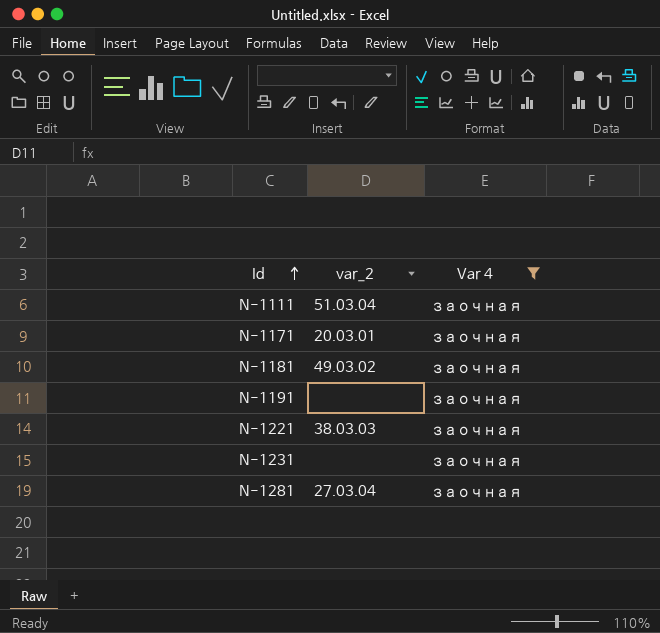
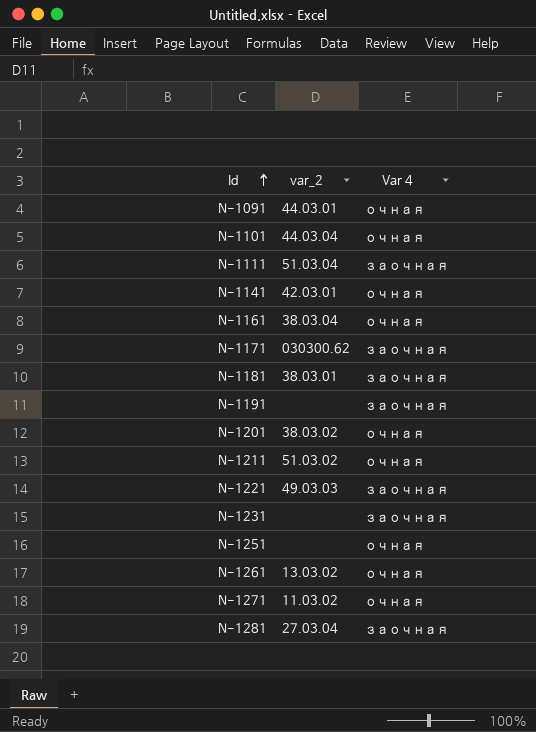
filter: Var 4 = заочная -> none
N-1171 | var_2: 20.03.01 -> 030300.62
N-1181 | var_2: 49.03.02 -> 38.03.01
N-1221 | var_2: 38.03.03 -> 49.03.03

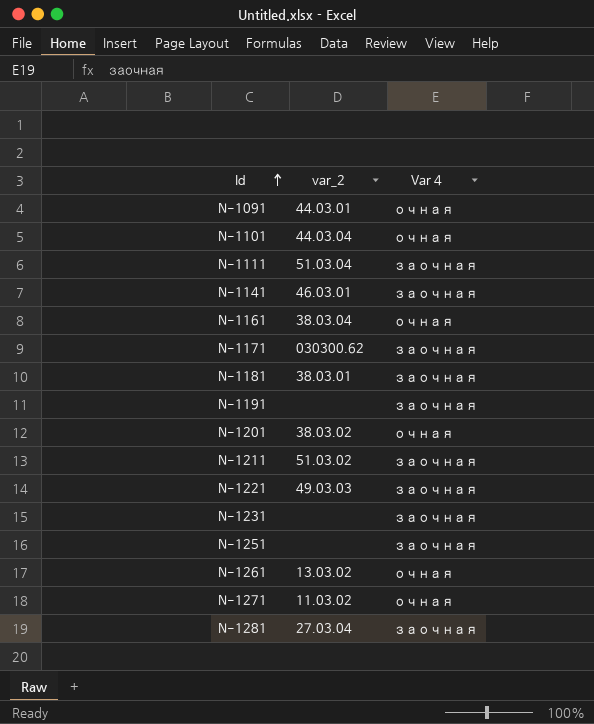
N-1141 | var_2: 42.03.01 -> 46.03.01
N-1141 | Var 4: очная -> заочная
N-1211 | Var 4: очная -> заочная
N-1251 | Var 4: очная -> заочная

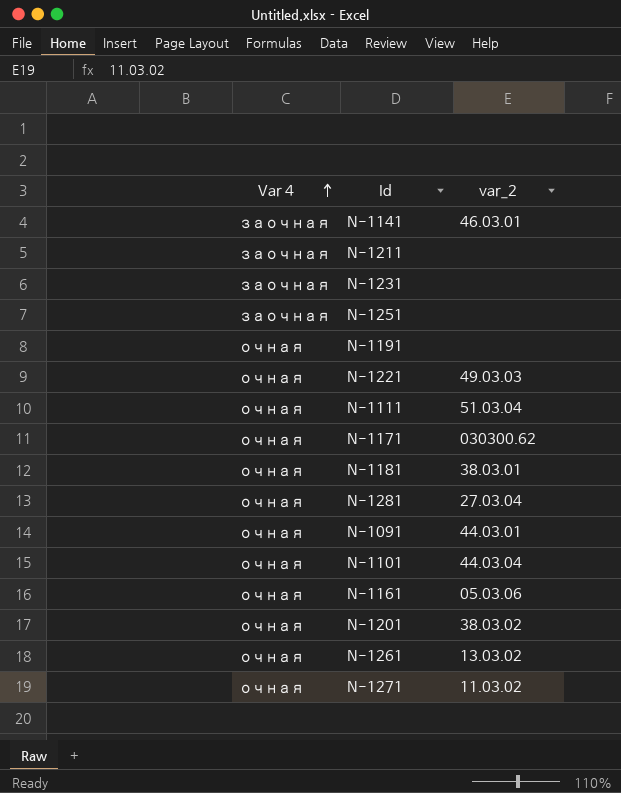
row order: Id ascending -> Var 4 ascending
column Var 4 | position: 3 -> 1
N-1211 | var_2: 51.03.02 -> none
N-1191 | Var 4: заочная -> очная
N-1221 | Var 4: заочная -> очная
N-1111 | Var 4: заочная -> очная
N-1171 | Var 4: заочная -> очная
N-1181 | Var 4: заочная -> очная
N-1281 | Var 4: заочная -> очная
N-1161 | var_2: 38.03.04 -> 05.03.06

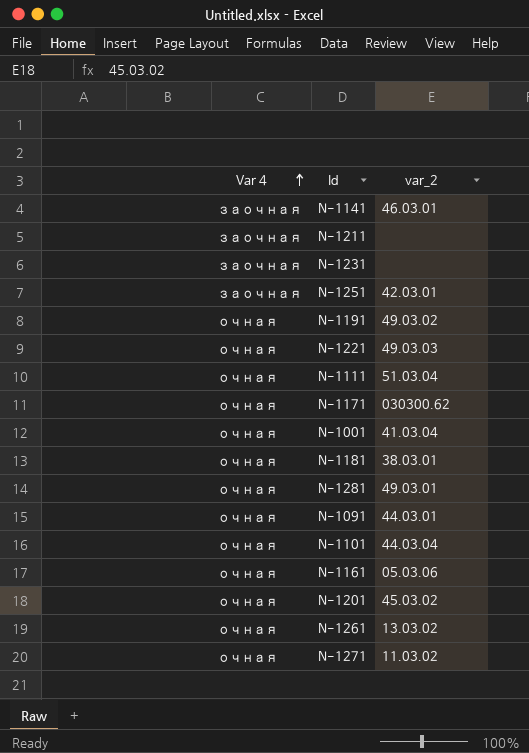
N-1251 | var_2: none -> 42.03.01
N-1191 | var_2: none -> 49.03.02
row N-1001: none -> очная | 41.03.04
N-1281 | var_2: 27.03.04 -> 49.03.01
N-1201 | var_2: 38.03.02 -> 45.03.02

